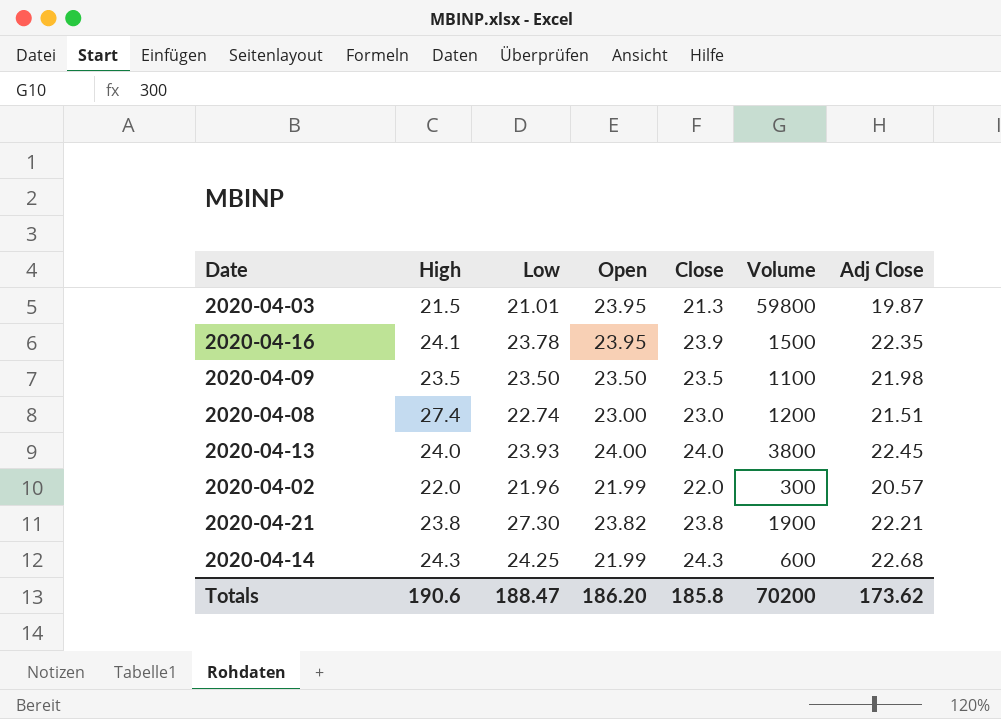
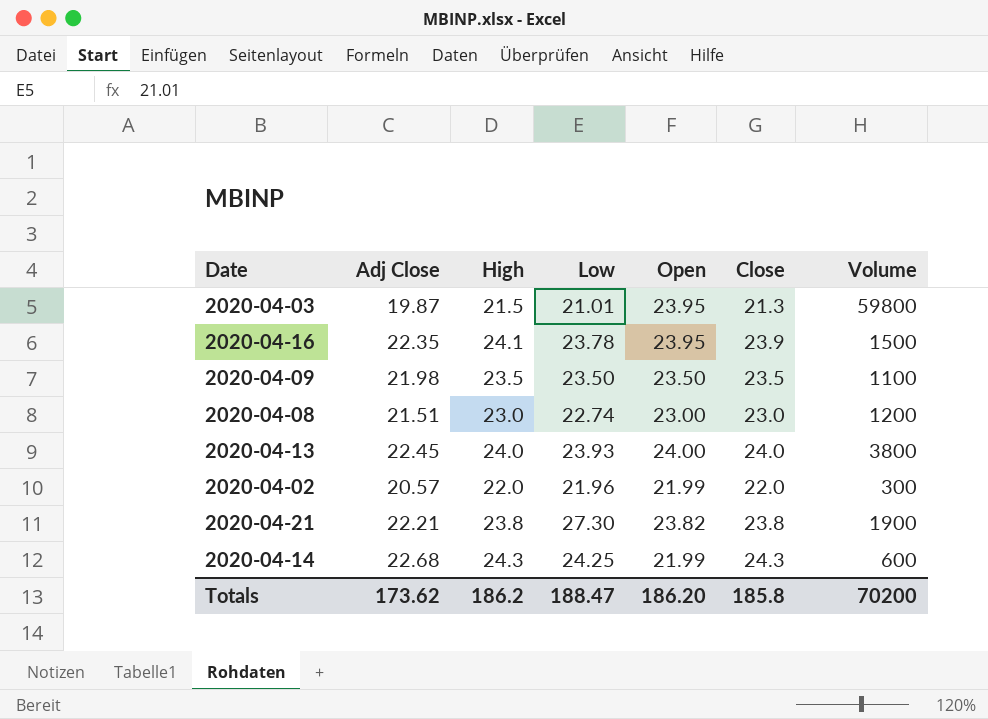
column Adj Close | position: 7 -> 2
2020-04-08 | High: 27.4 -> 23.0
Totals | High: 190.6 -> 186.2

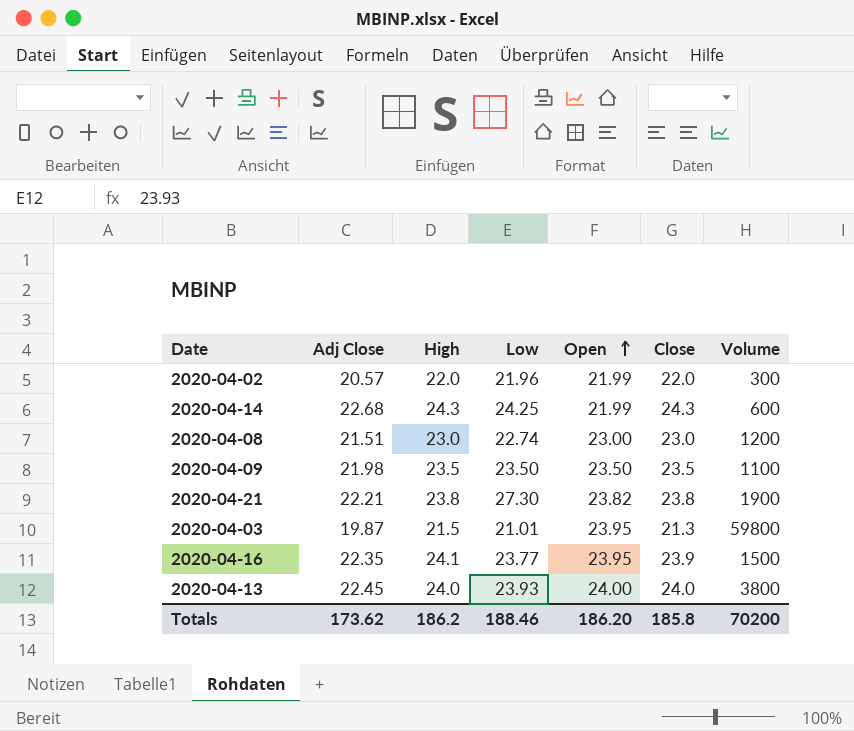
row order: none -> Open ascending
2020-04-16 | Low: 23.78 -> 23.77
Totals | Low: 188.47 -> 188.46

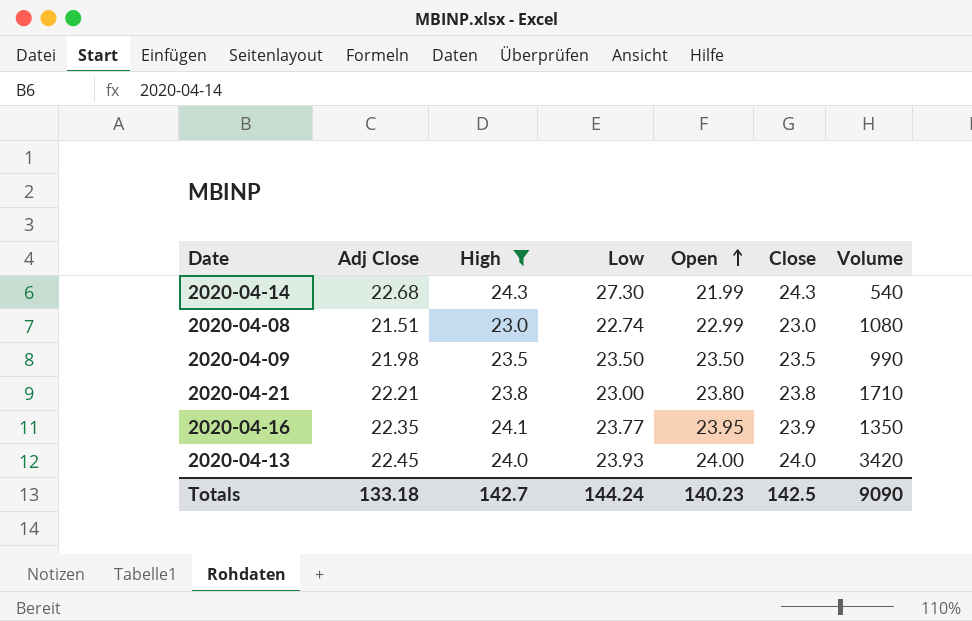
filter: none -> High >= 23.0
2020-04-14 | Low: 24.25 -> 27.30
2020-04-14 | Volume: 600 -> 540
2020-04-08 | Open: 23.00 -> 22.99
2020-04-08 | Volume: 1200 -> 1080
2020-04-09 | Volume: 1100 -> 990
2020-04-21 | Low: 27.30 -> 23.00
2020-04-21 | Open: 23.82 -> 23.80
2020-04-21 | Volume: 1900 -> 1710
2020-04-16 | Volume: 1500 -> 1350
2020-04-13 | Volume: 3800 -> 3420
Totals | Adj Close: 173.62 -> 133.18
Totals | High: 186.2 -> 142.7
Totals | Low: 188.46 -> 144.24
Totals | Open: 186.20 -> 140.23
Totals | Close: 185.8 -> 142.5
Totals | Volume: 70200 -> 9090

